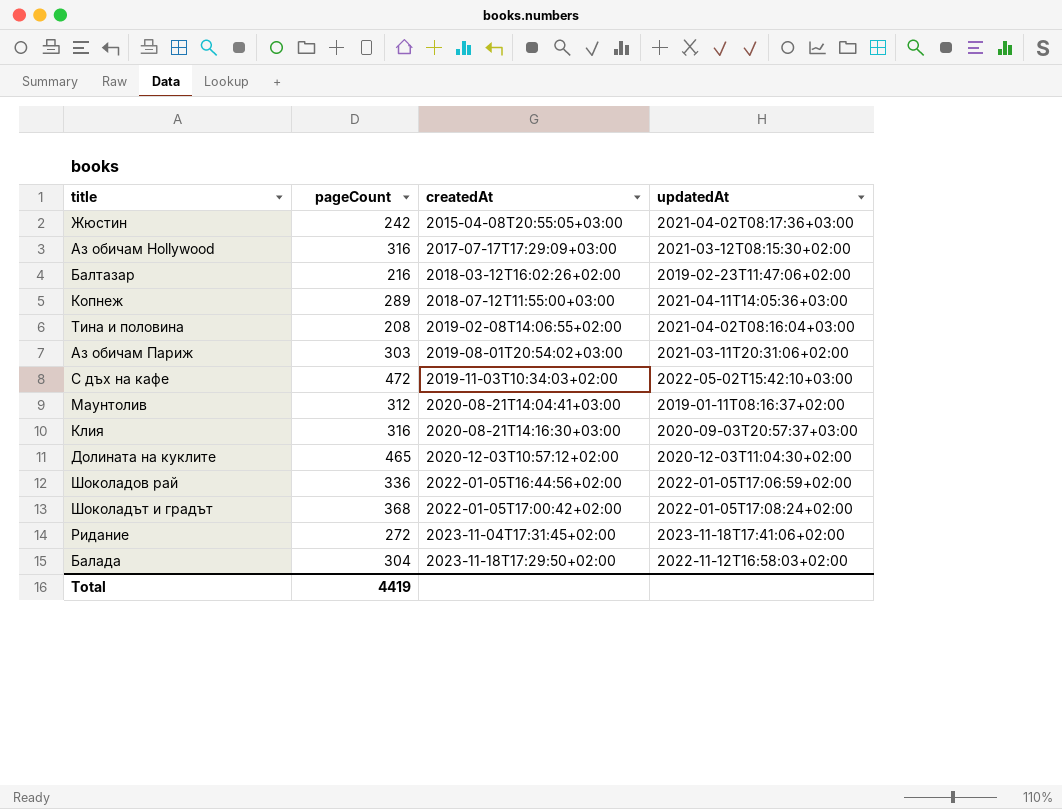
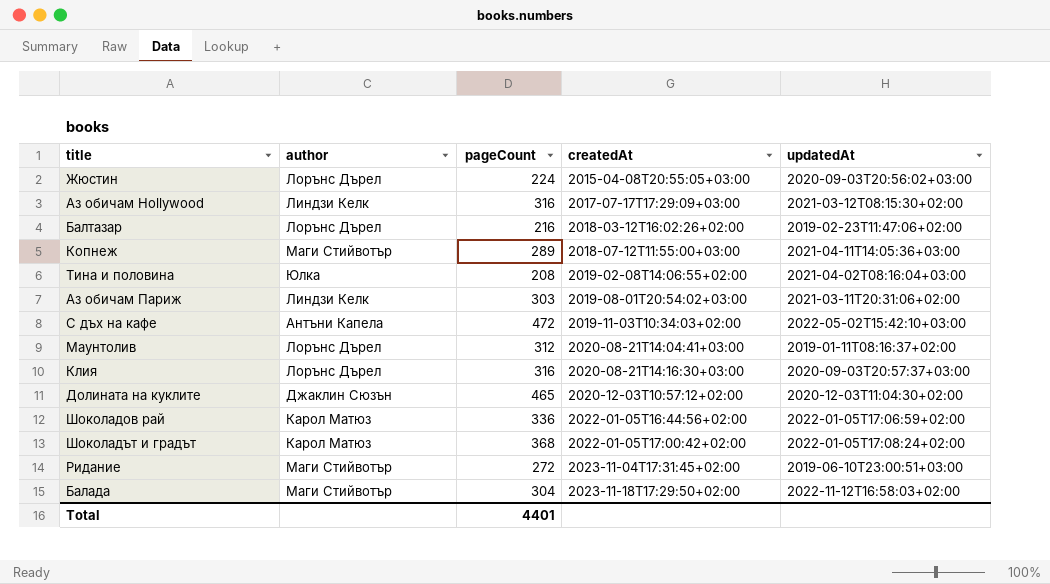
column author | position: none -> 2
Жюстин | pageCount: 242 -> 224
Жюстин | updatedAt: 2021-04-02T08:17:36+03:00 -> 2020-09-03T20:56:02+03:00
Ридание | updatedAt: 2023-11-18T17:41:06+02:00 -> 2019-06-10T23:00:51+03:00
Total | pageCount: 4419 -> 4401

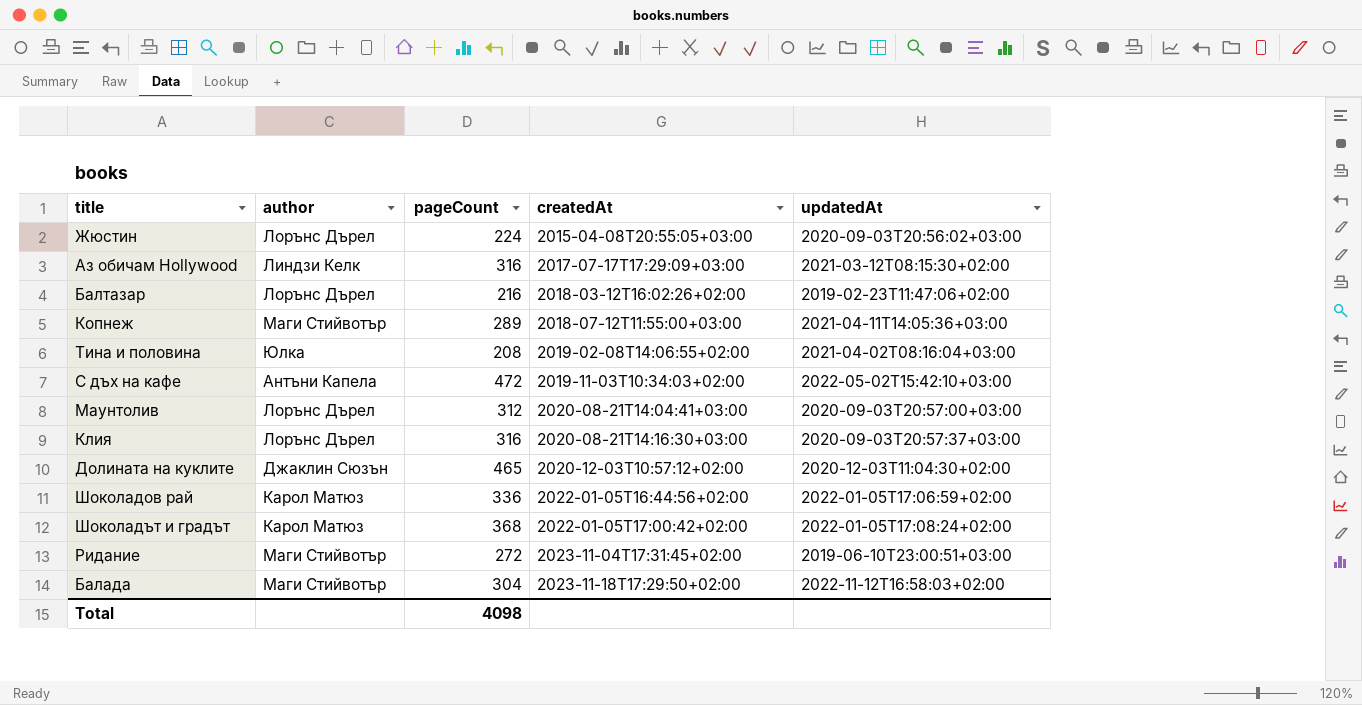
row Аз обичам Париж: Линдзи Келк | 303 | 2019-08-01T20:54:02+03:00 | 2021-03-11T20:31:06+02:00 -> none
Маунтолив | updatedAt: 2019-01-11T08:16:37+02:00 -> 2020-09-03T20:57:00+03:00
Total | pageCount: 4401 -> 4098

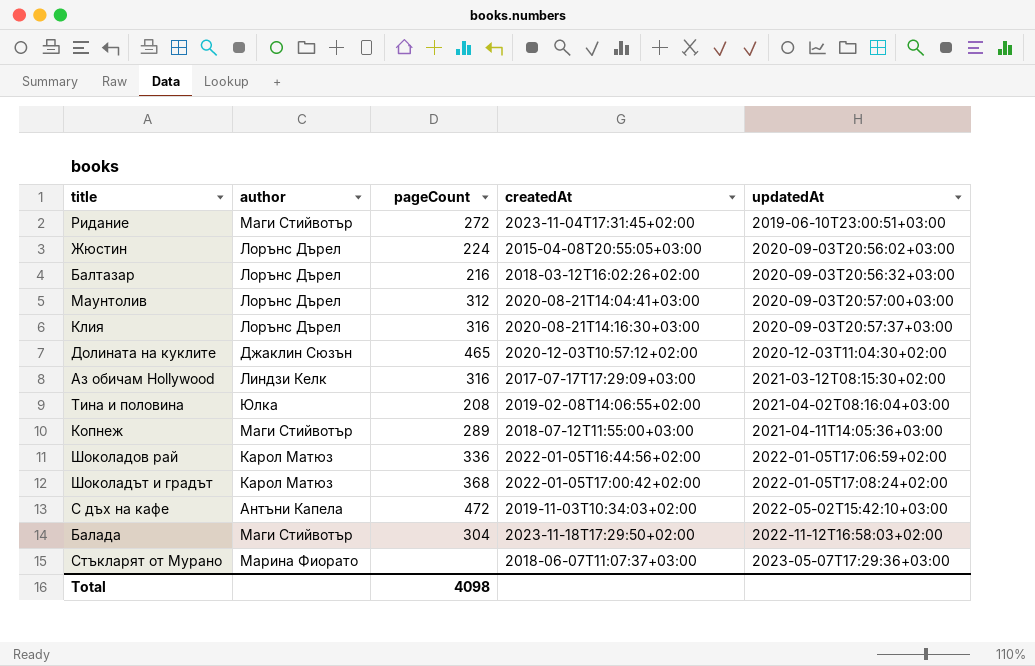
row order: createdAt ascending -> updatedAt ascending
Балтазар | updatedAt: 2019-02-23T11:47:06+02:00 -> 2020-09-03T20:56:32+03:00
row Стъкларят от Мурано: none -> Марина Фиорато | none | 2018-06-07T11:07:37+03:00 | 2023-05-07T17:29:36+03:00

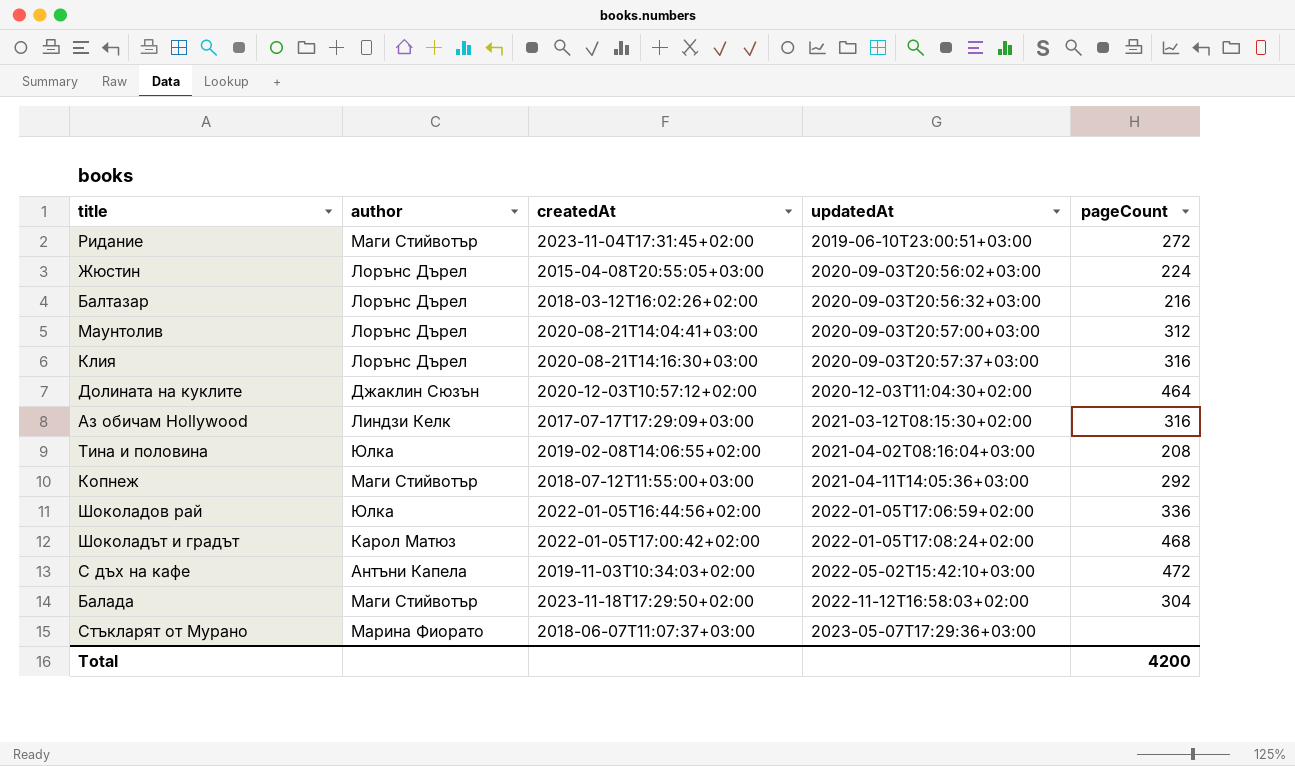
column pageCount | position: 3 -> 5
Долината на куклите | pageCount: 465 -> 464
Копнеж | pageCount: 289 -> 292
Шоколадов рай | author: Карол Матюз -> Юлка
Шоколадът и градът | pageCount: 368 -> 468
Total | pageCount: 4098 -> 4200

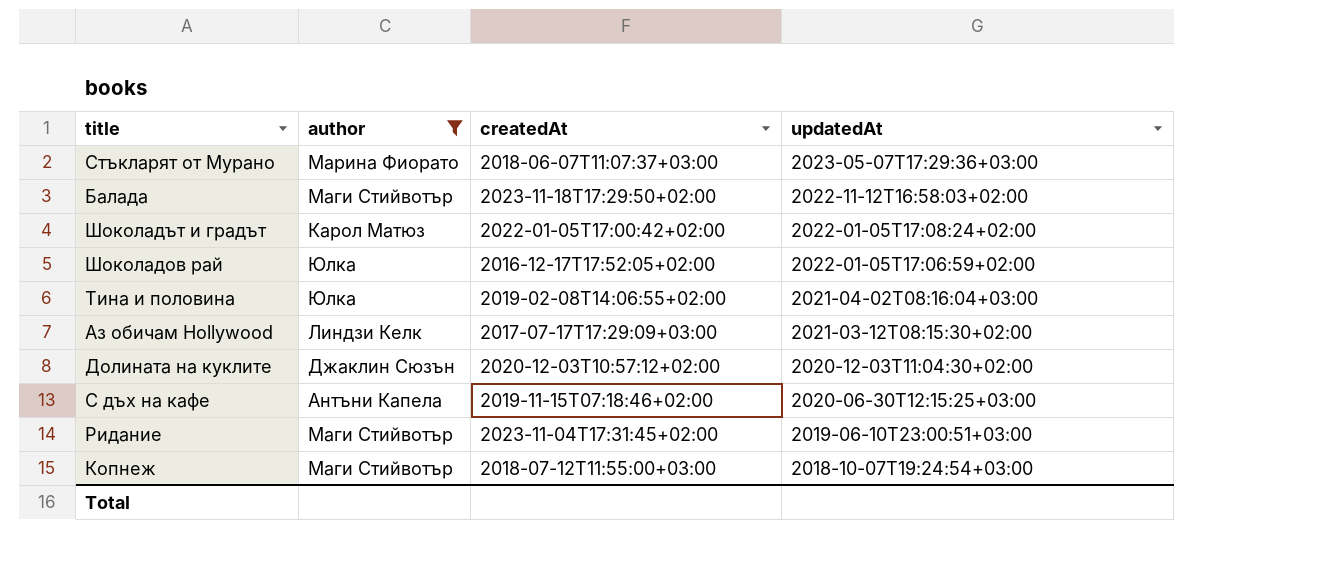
filter: none -> author != Лорънс Дърел
row order: updatedAt ascending -> updatedAt descending
column pageCount | position: 5 -> none
Шоколадов рай | createdAt: 2022-01-05T16:44:56+02:00 -> 2016-12-17T17:52:05+02:00
С дъх на кафе | createdAt: 2019-11-03T10:34:03+02:00 -> 2019-11-15T07:18:46+02:00
С дъх на кафе | updatedAt: 2022-05-02T15:42:10+03:00 -> 2020-06-30T12:15:25+03:00
Копнеж | updatedAt: 2021-04-11T14:05:36+03:00 -> 2018-10-07T19:24:54+03:00

